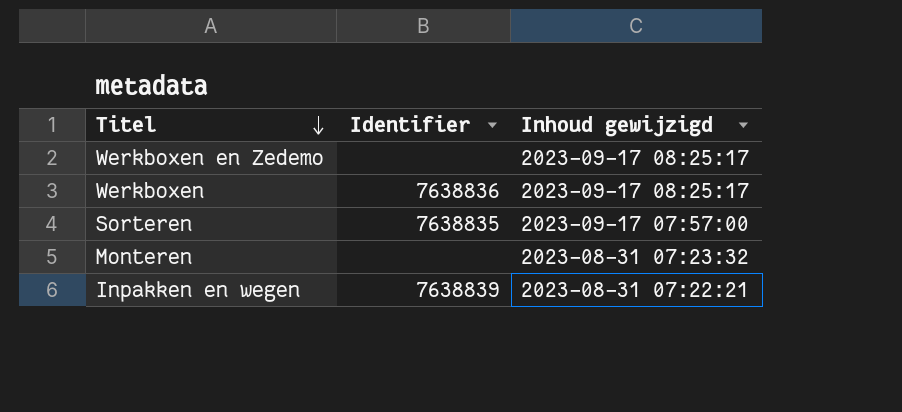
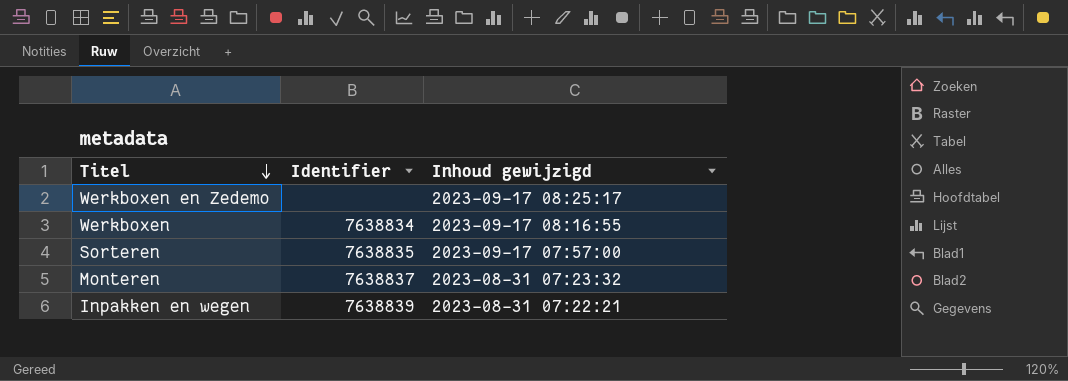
Werkboxen | Identifier: 7638836 -> 7638834
Werkboxen | Inhoud gewijzigd: 2023-09-17 08:25:17 -> 2023-09-17 08:16:55
Monteren | Identifier: none -> 7638837

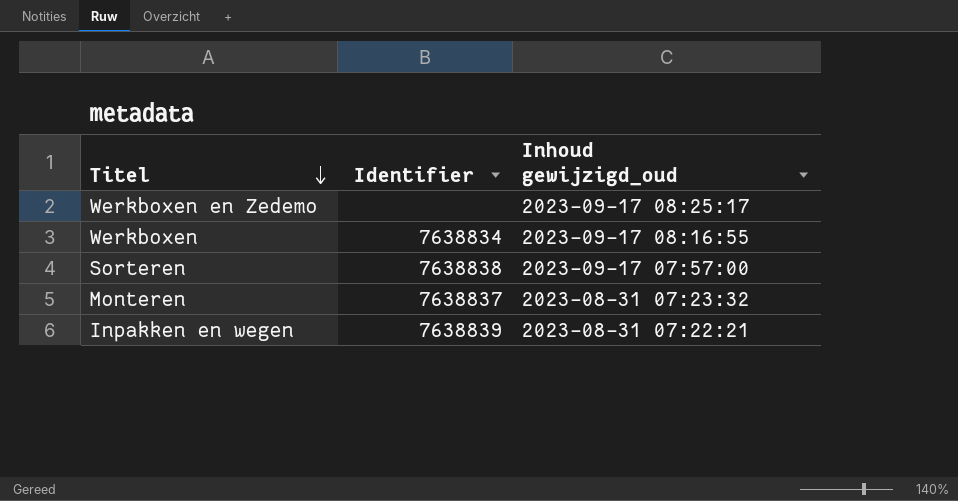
column name: Inhoud gewijzigd -> Inhoud gewijzigd_oud
Sorteren | Identifier: 7638835 -> 7638838

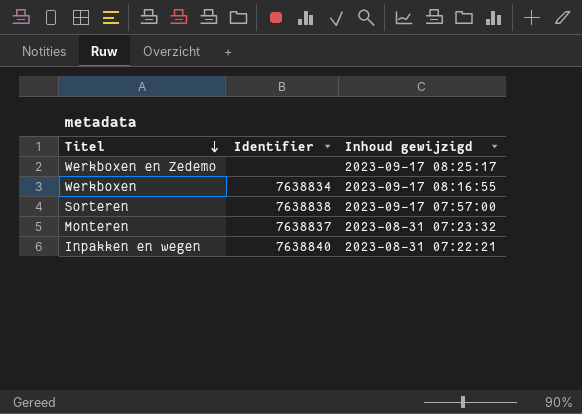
column name: Inhoud gewijzigd_oud -> Inhoud gewijzigd
Inpakken en wegen | Identifier: 7638839 -> 7638840

